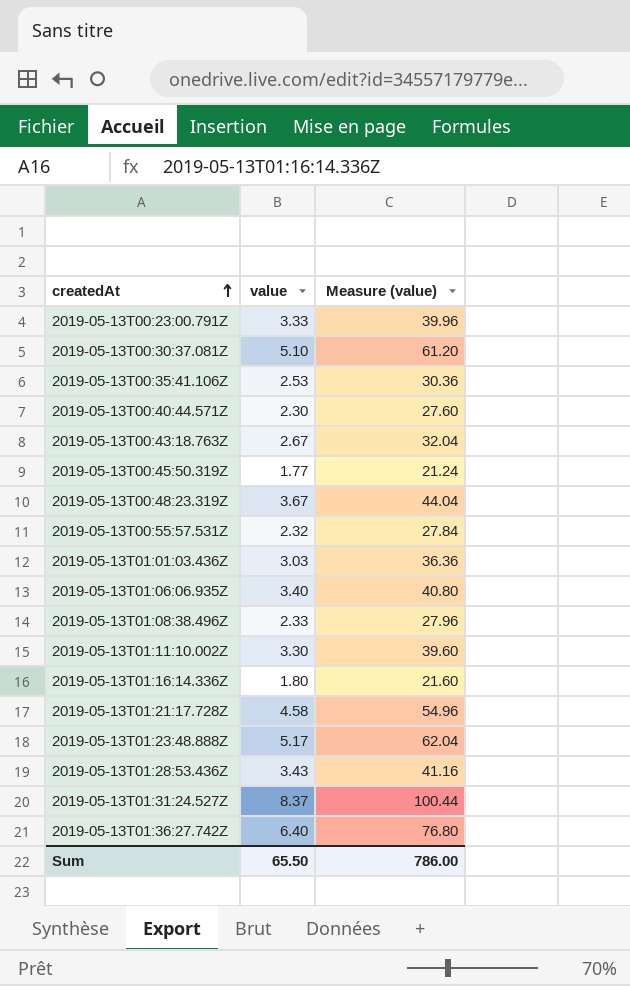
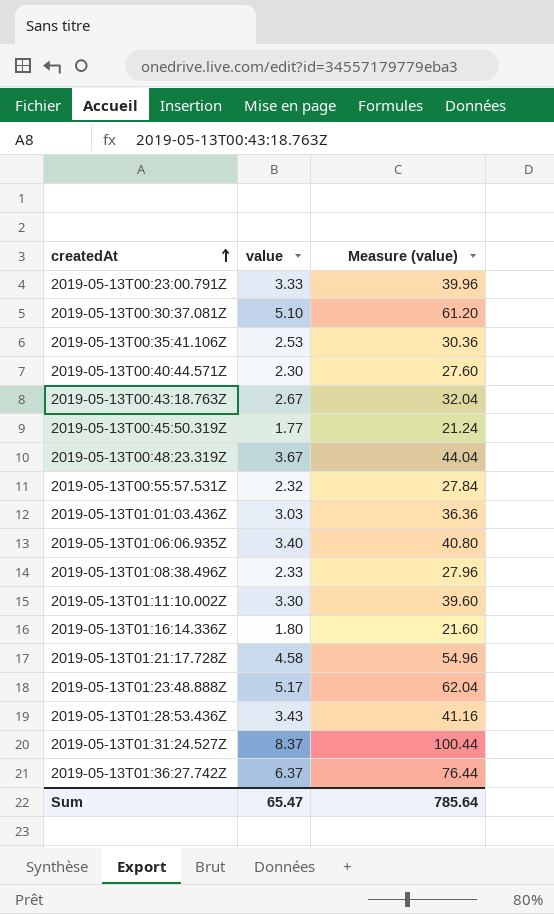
2019-05-13T01:36:27.742Z | value: 6.40 -> 6.37
2019-05-13T01:36:27.742Z | Measure (value): 76.80 -> 76.44
Sum | value: 65.50 -> 65.47
Sum | Measure (value): 786.00 -> 785.64

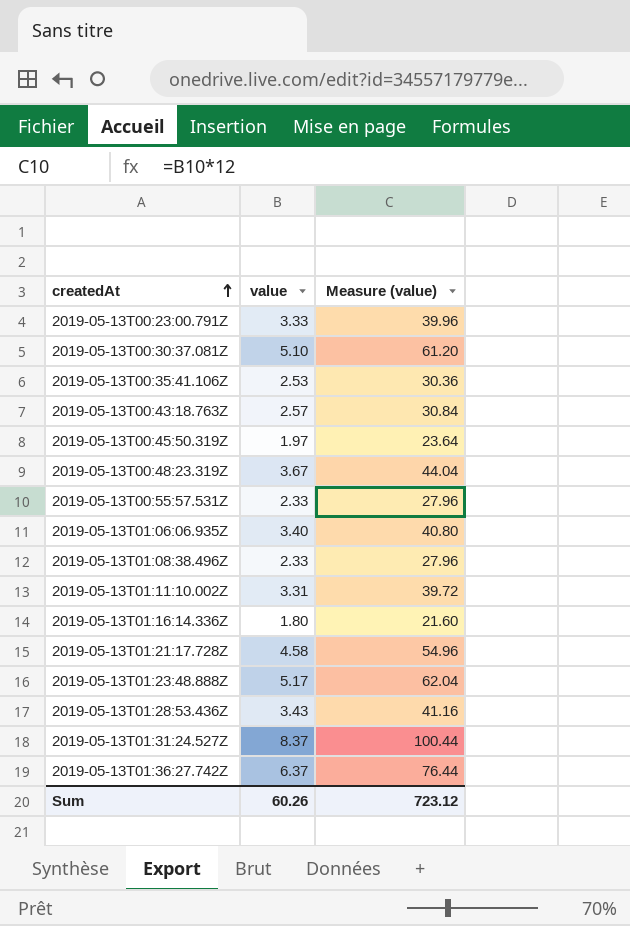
row 2019-05-13T00:40:44.571Z: 2.30 | 27.60 -> none
row 2019-05-13T01:01:03.436Z: 3.03 | 36.36 -> none
2019-05-13T00:43:18.763Z | value: 2.67 -> 2.57
2019-05-13T00:43:18.763Z | Measure (value): 32.04 -> 30.84
2019-05-13T00:45:50.319Z | value: 1.77 -> 1.97
2019-05-13T00:45:50.319Z | Measure (value): 21.24 -> 23.64
2019-05-13T00:55:57.531Z | value: 2.32 -> 2.33
2019-05-13T00:55:57.531Z | Measure (value): 27.84 -> 27.96
2019-05-13T01:11:10.002Z | value: 3.30 -> 3.31
2019-05-13T01:11:10.002Z | Measure (value): 39.60 -> 39.72
Sum | value: 65.47 -> 60.26
Sum | Measure (value): 785.64 -> 723.12

